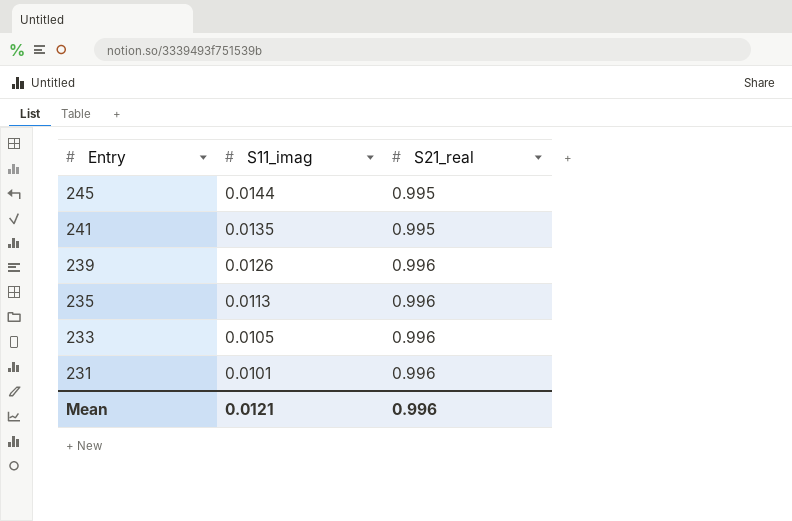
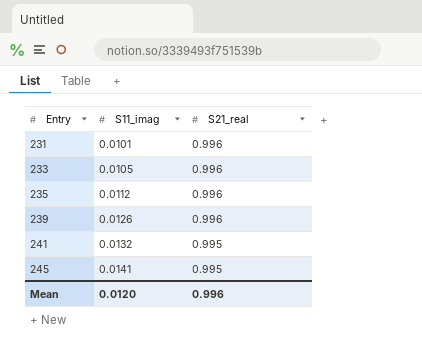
row order: Entry descending -> Entry ascending
235 | S11_imag: 0.0113 -> 0.0112
241 | S11_imag: 0.0135 -> 0.0132
245 | S11_imag: 0.0144 -> 0.0141
Mean | S11_imag: 0.0121 -> 0.0120

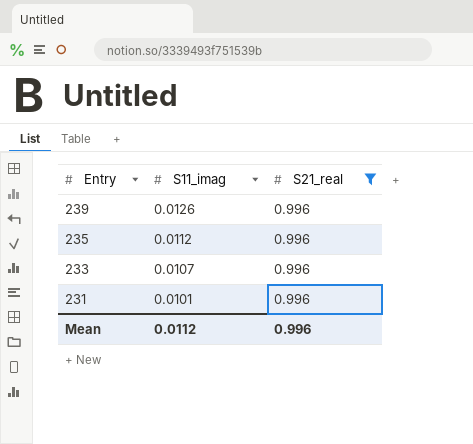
filter: none -> S21_real = 0.996
row order: Entry ascending -> Entry descending
233 | S11_imag: 0.0105 -> 0.0107
Mean | S11_imag: 0.0120 -> 0.0112

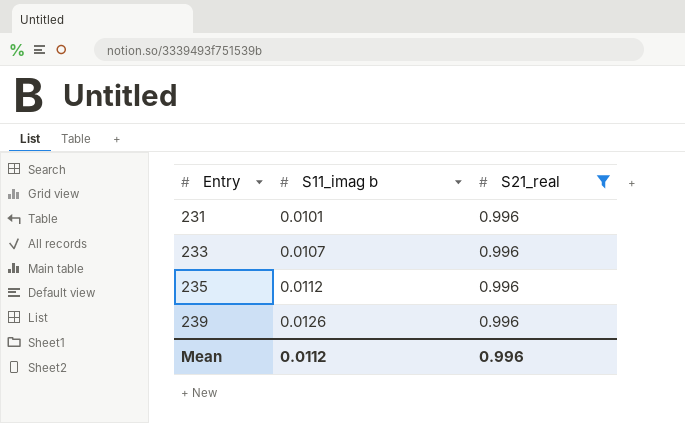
row order: Entry descending -> Entry ascending
column name: S11_imag -> S11_imag b

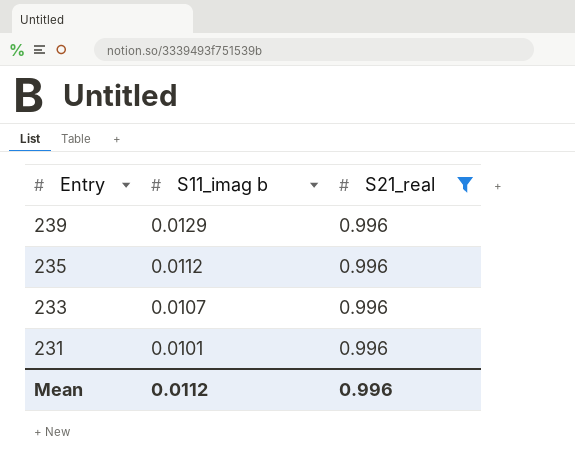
row order: Entry ascending -> Entry descending
239 | S11_imag b: 0.0126 -> 0.0129

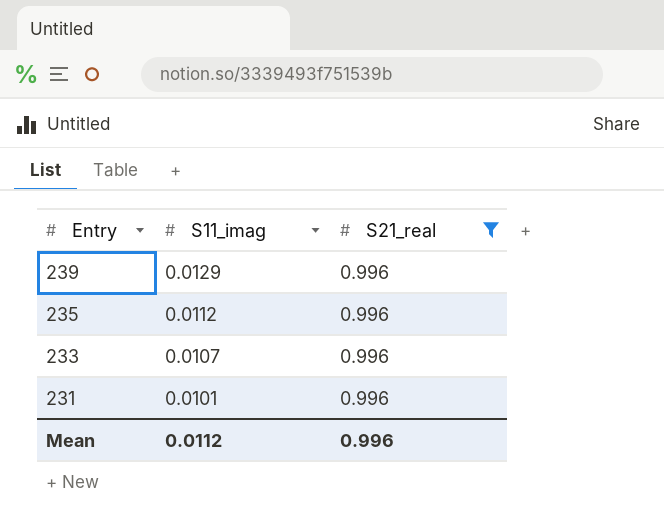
column name: S11_imag b -> S11_imag

